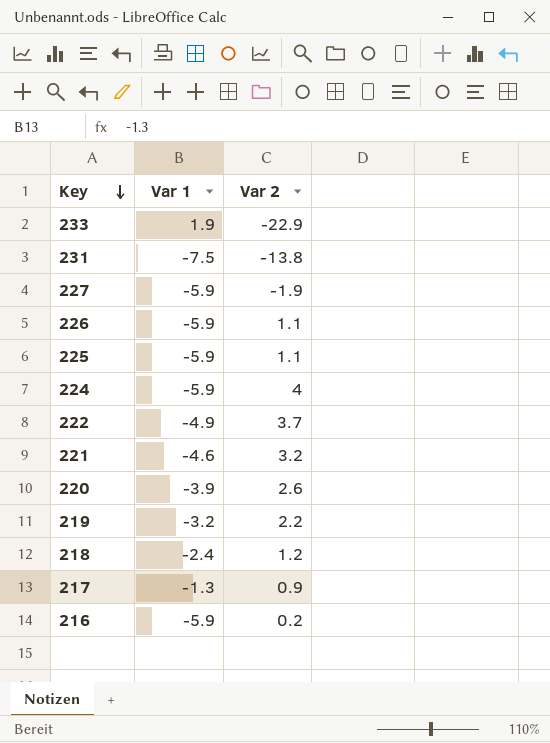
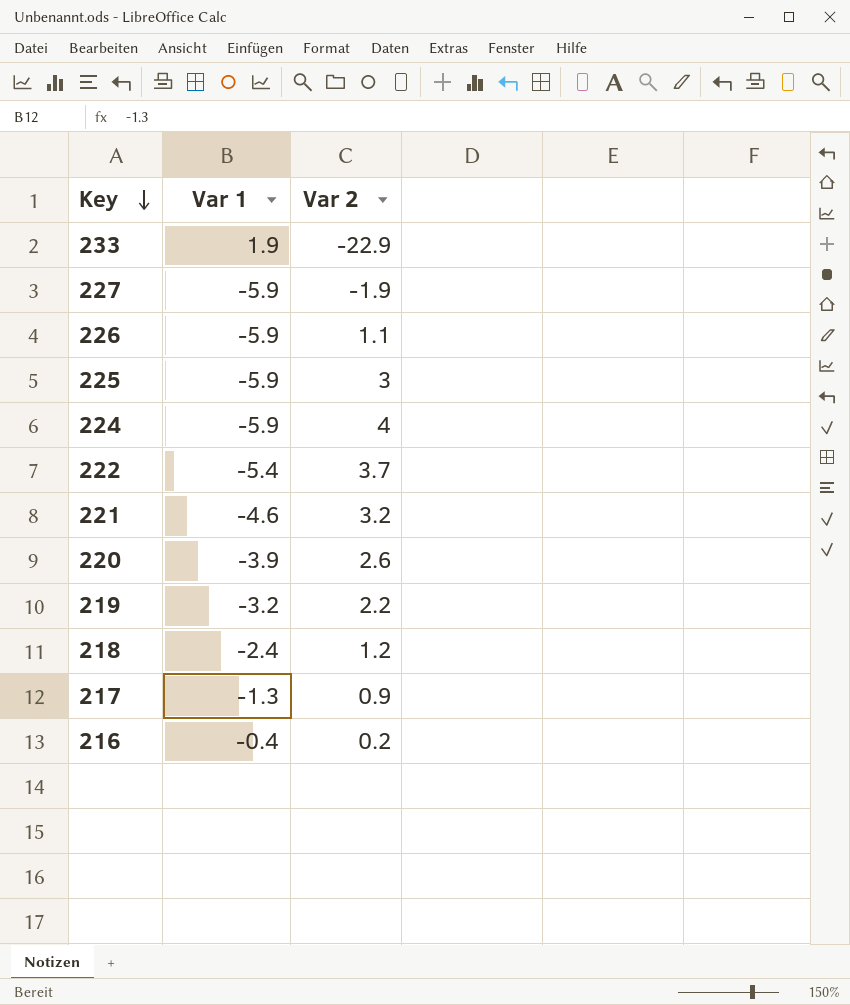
row 231: -7.5 | -13.8 -> none
225 | Var 2: 1.1 -> 3
222 | Var 1: -4.9 -> -5.4
216 | Var 1: -5.9 -> -0.4

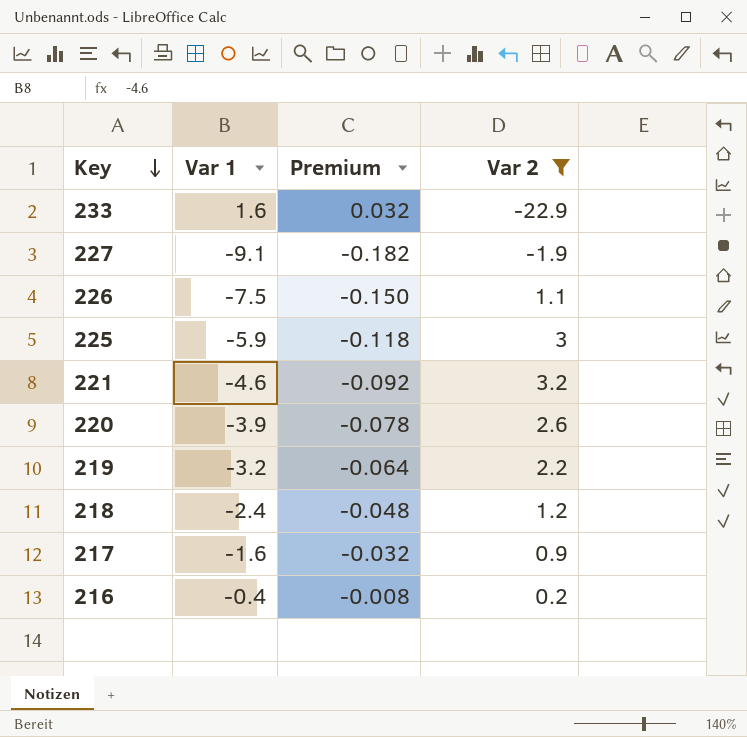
filter: none -> Var 2 <= 3.2
column Premium | formula: none -> [Var 1] * 0.02
233 | Var 1: 1.9 -> 1.6
227 | Var 1: -5.9 -> -9.1
226 | Var 1: -5.9 -> -7.5
217 | Var 1: -1.3 -> -1.6

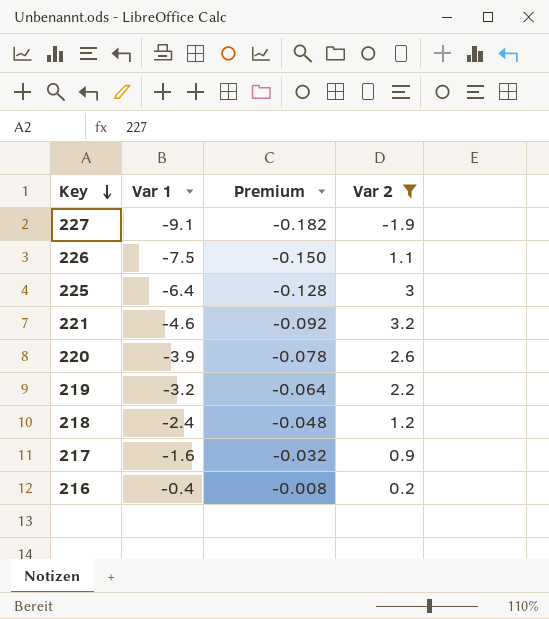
row 233: 1.6 | 0.032 | -22.9 -> none
225 | Var 1: -5.9 -> -6.4
225 | Premium: -0.118 -> -0.128

